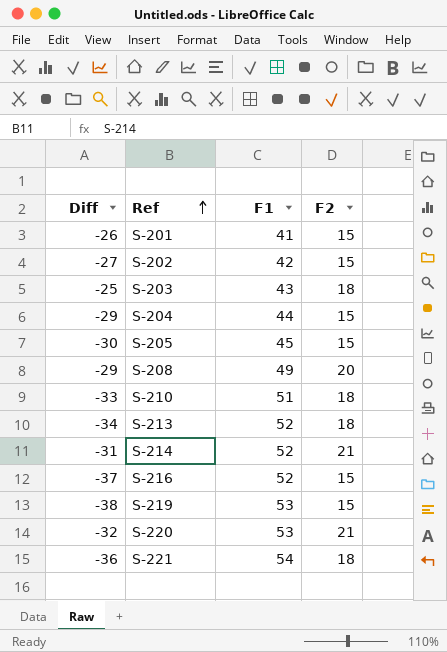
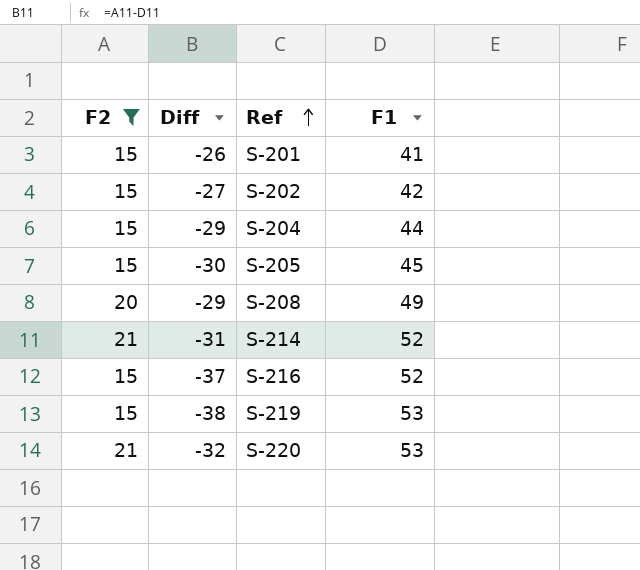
filter: none -> F2 != 18
column F2 | position: 4 -> 1

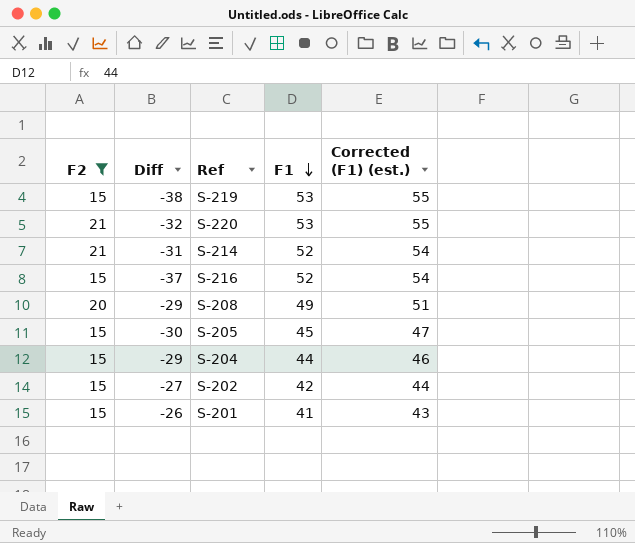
row order: Ref ascending -> F1 descending
column Corrected (F1) (est.) | formula: none -> [F1] + 2

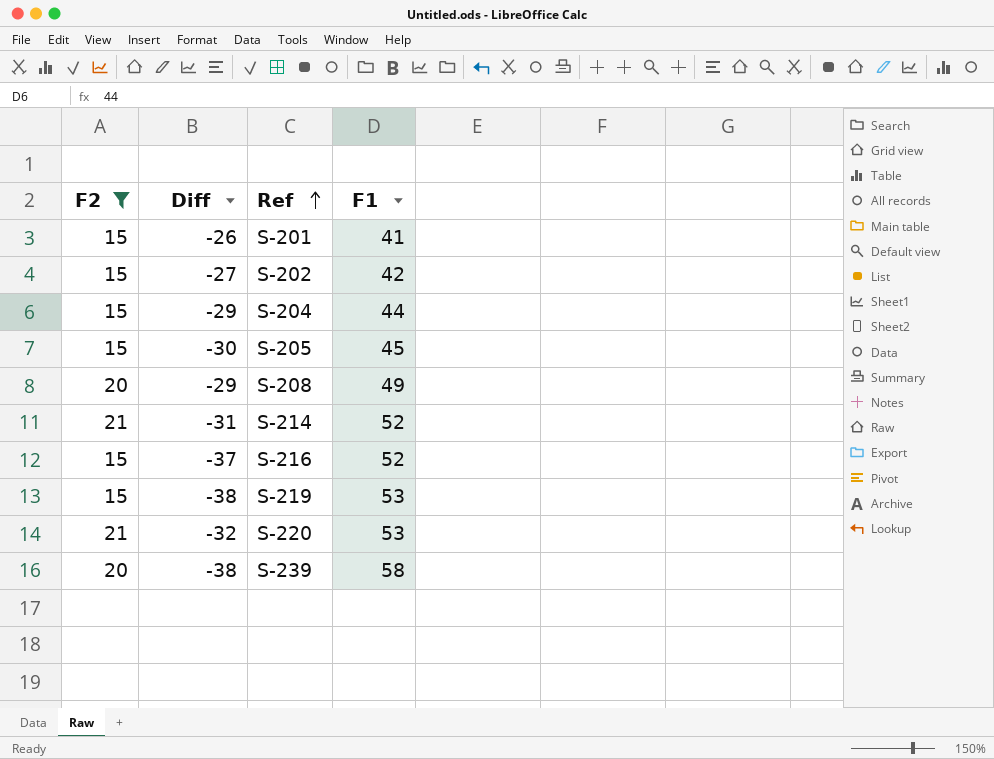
row order: F1 descending -> Ref ascending
column Corrected (F1) (est.) | formula: [F1] + 2 -> none
row S-239: none -> 20 | -38 | 58

